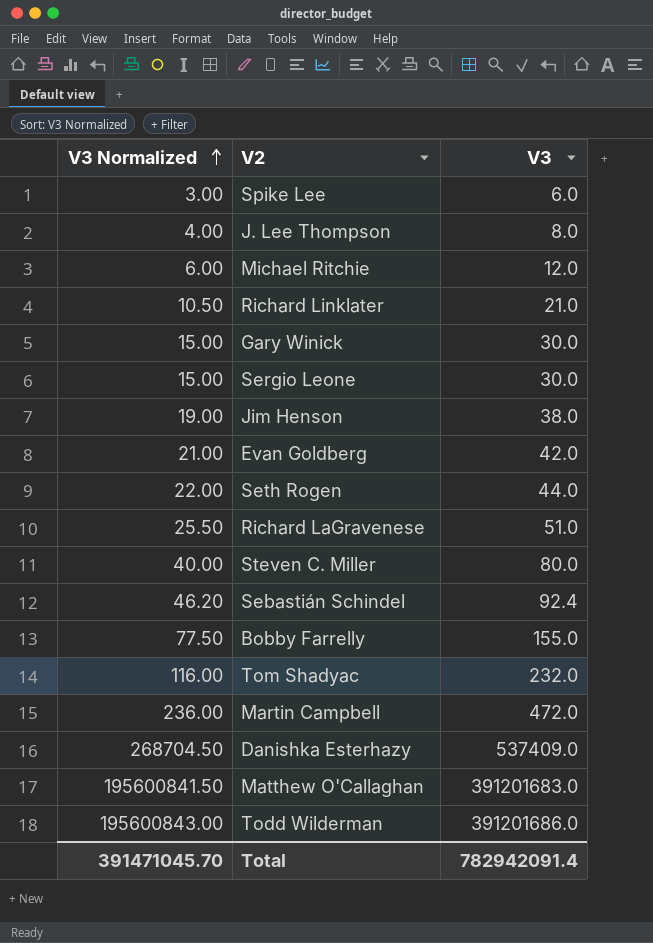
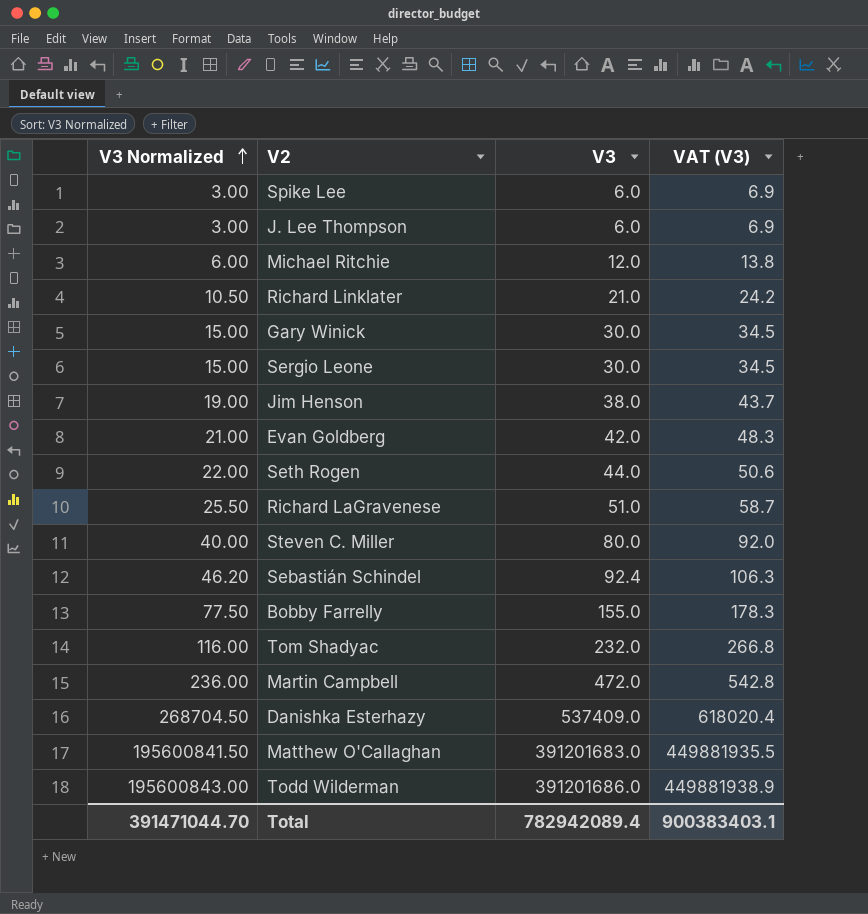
column VAT (V3) | formula: none -> [V3] * 1.15
J. Lee Thompson | V3 Normalized: 4.00 -> 3.00
J. Lee Thompson | V3: 8.0 -> 6.0
Total | V3 Normalized: 391471045.70 -> 391471044.70
Total | V3: 782942091.4 -> 782942089.4

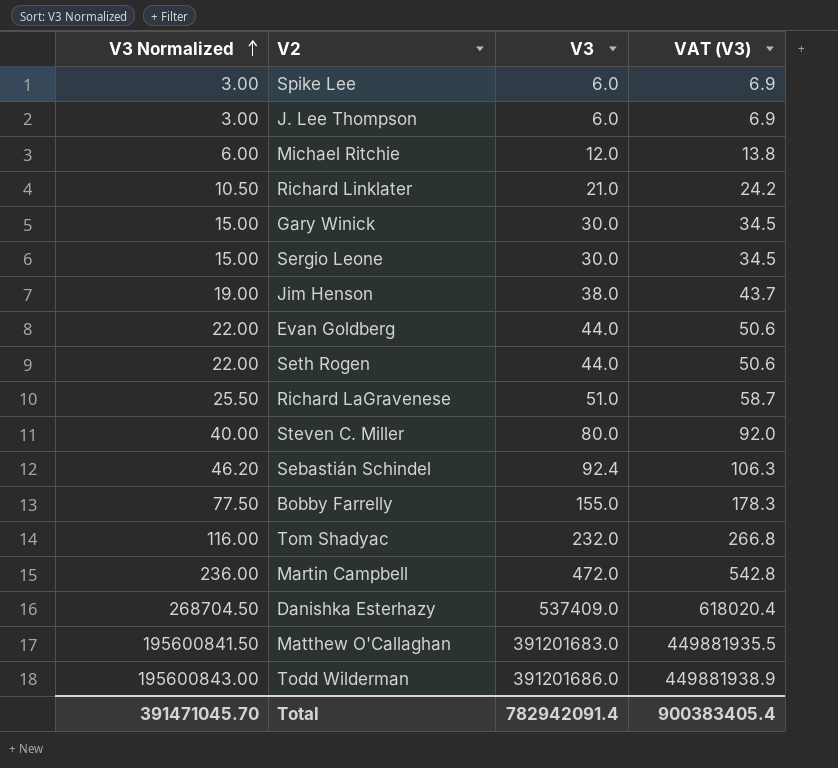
Evan Goldberg | V3 Normalized: 21.00 -> 22.00
Evan Goldberg | V3: 42.0 -> 44.0
Evan Goldberg | VAT (V3): 48.3 -> 50.6
Total | V3 Normalized: 391471044.70 -> 391471045.70
Total | V3: 782942089.4 -> 782942091.4
Total | VAT (V3): 900383403.1 -> 900383405.4

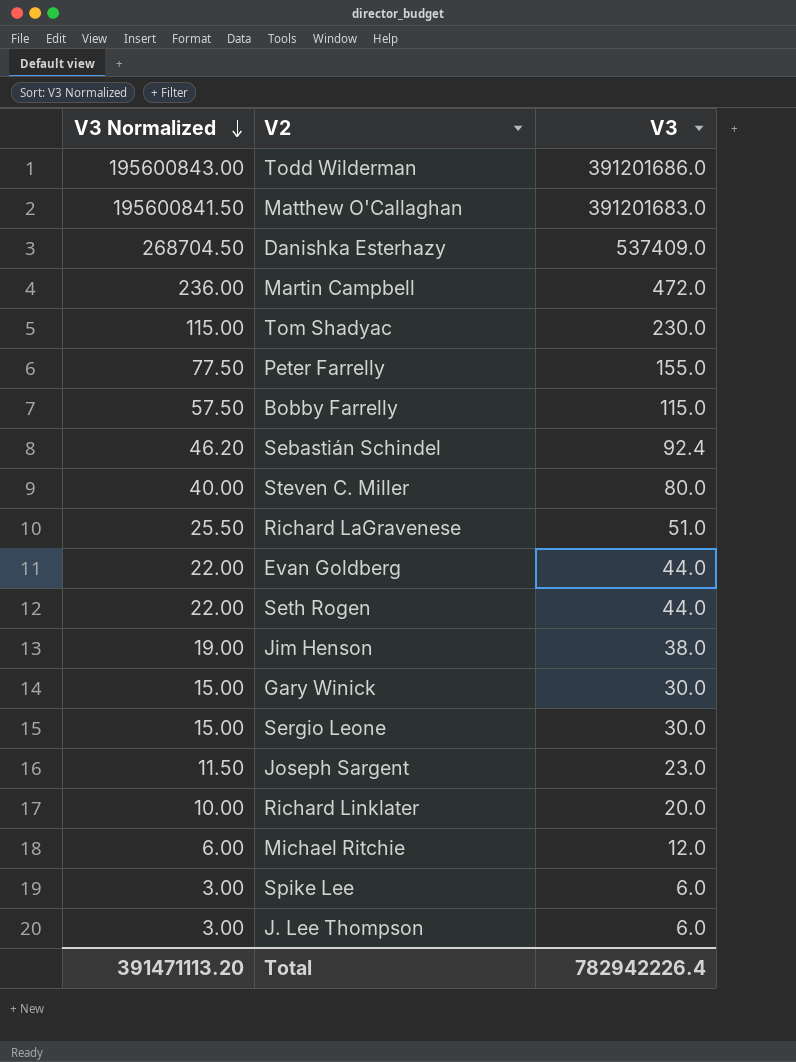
row order: V3 Normalized ascending -> V3 Normalized descending
column VAT (V3) | formula: [V3] * 1.15 -> none
Tom Shadyac | V3 Normalized: 116.00 -> 115.00
Tom Shadyac | V3: 232.0 -> 230.0
row Peter Farrelly: none -> 77.50 | 155.0
Bobby Farrelly | V3 Normalized: 77.50 -> 57.50
Bobby Farrelly | V3: 155.0 -> 115.0
row Joseph Sargent: none -> 11.50 | 23.0
Richard Linklater | V3 Normalized: 10.50 -> 10.00
Richard Linklater | V3: 21.0 -> 20.0
Total | V3 Normalized: 391471045.70 -> 391471113.20
Total | V3: 782942091.4 -> 782942226.4

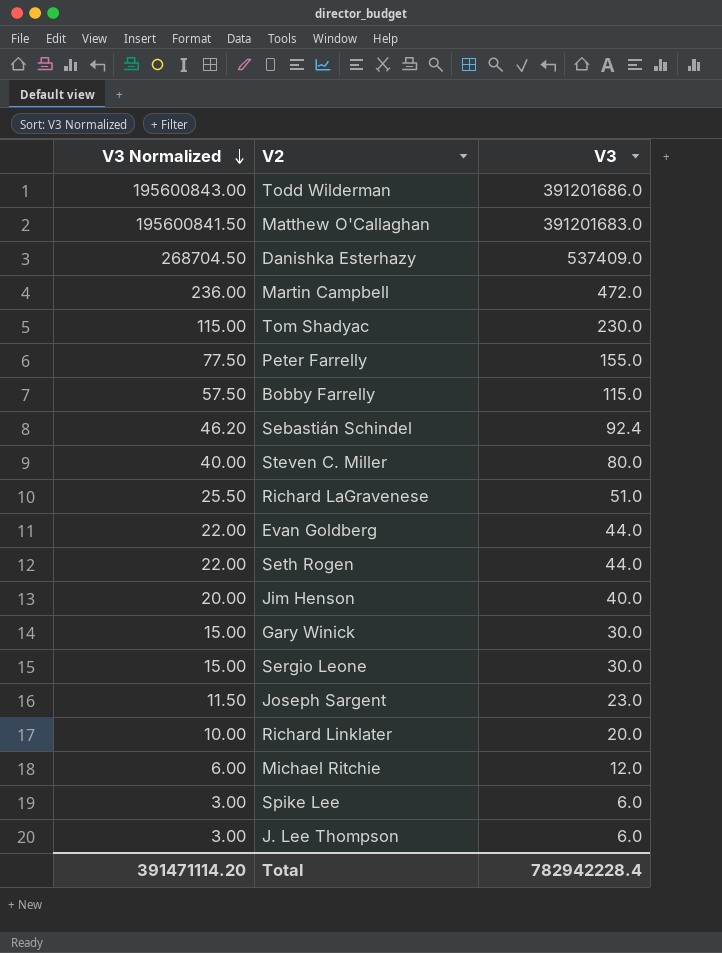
Jim Henson | V3 Normalized: 19.00 -> 20.00
Jim Henson | V3: 38.0 -> 40.0
Total | V3 Normalized: 391471113.20 -> 391471114.20
Total | V3: 782942226.4 -> 782942228.4

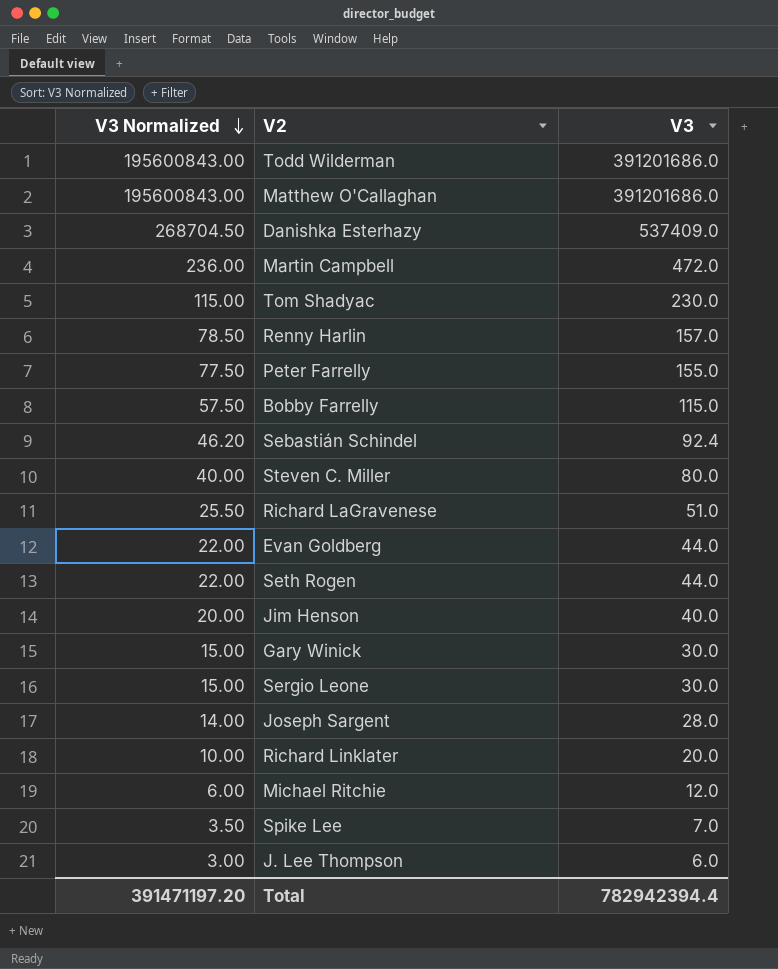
Matthew O'Callaghan | V3 Normalized: 195600841.50 -> 195600843.00
Matthew O'Callaghan | V3: 391201683.0 -> 391201686.0
row Renny Harlin: none -> 78.50 | 157.0
Joseph Sargent | V3 Normalized: 11.50 -> 14.00
Joseph Sargent | V3: 23.0 -> 28.0
Spike Lee | V3 Normalized: 3.00 -> 3.50
Spike Lee | V3: 6.0 -> 7.0
Total | V3 Normalized: 391471114.20 -> 391471197.20
Total | V3: 782942228.4 -> 782942394.4

